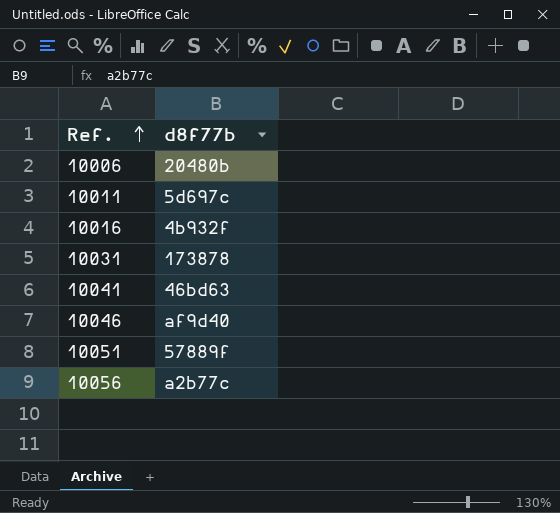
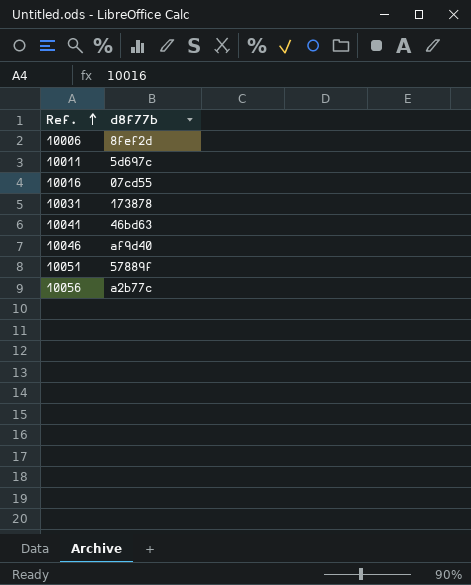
10006 | d8f77b: 20480b -> 8fef2d
10016 | d8f77b: 4b932f -> 07cd55

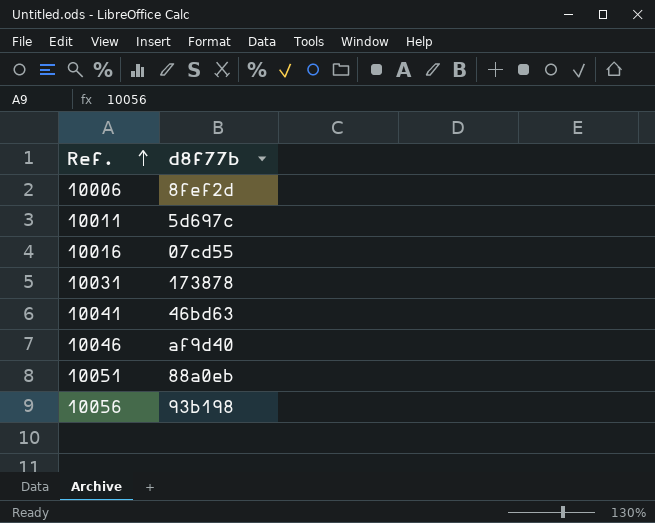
10051 | d8f77b: 57889f -> 88a0eb
10056 | d8f77b: a2b77c -> 93b198

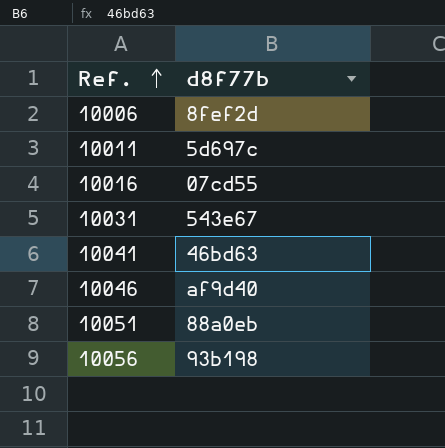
10031 | d8f77b: 173878 -> 543e67

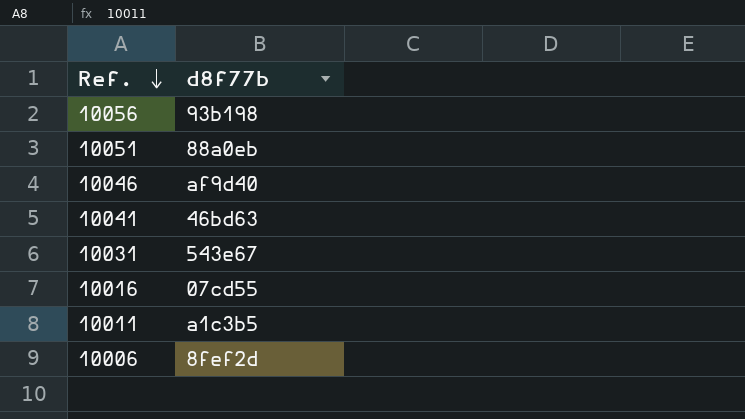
row order: Ref. ascending -> Ref. descending
10011 | d8f77b: 5d697c -> a1c3b5

